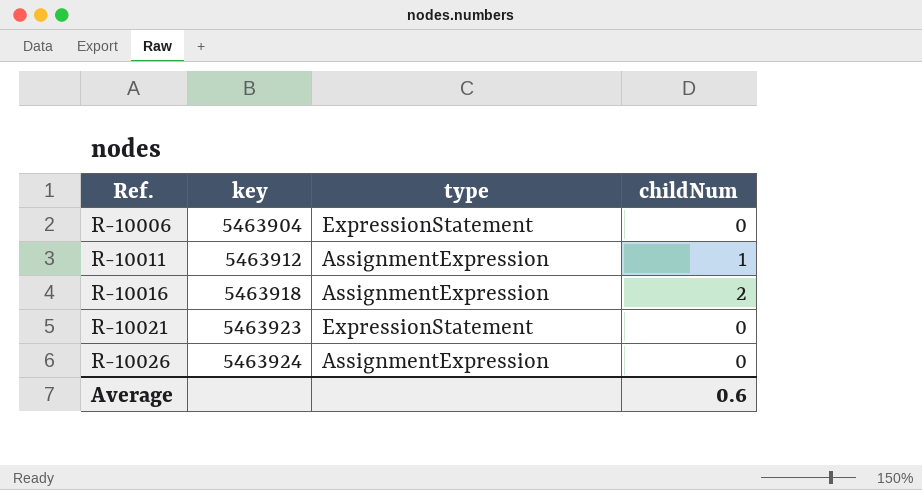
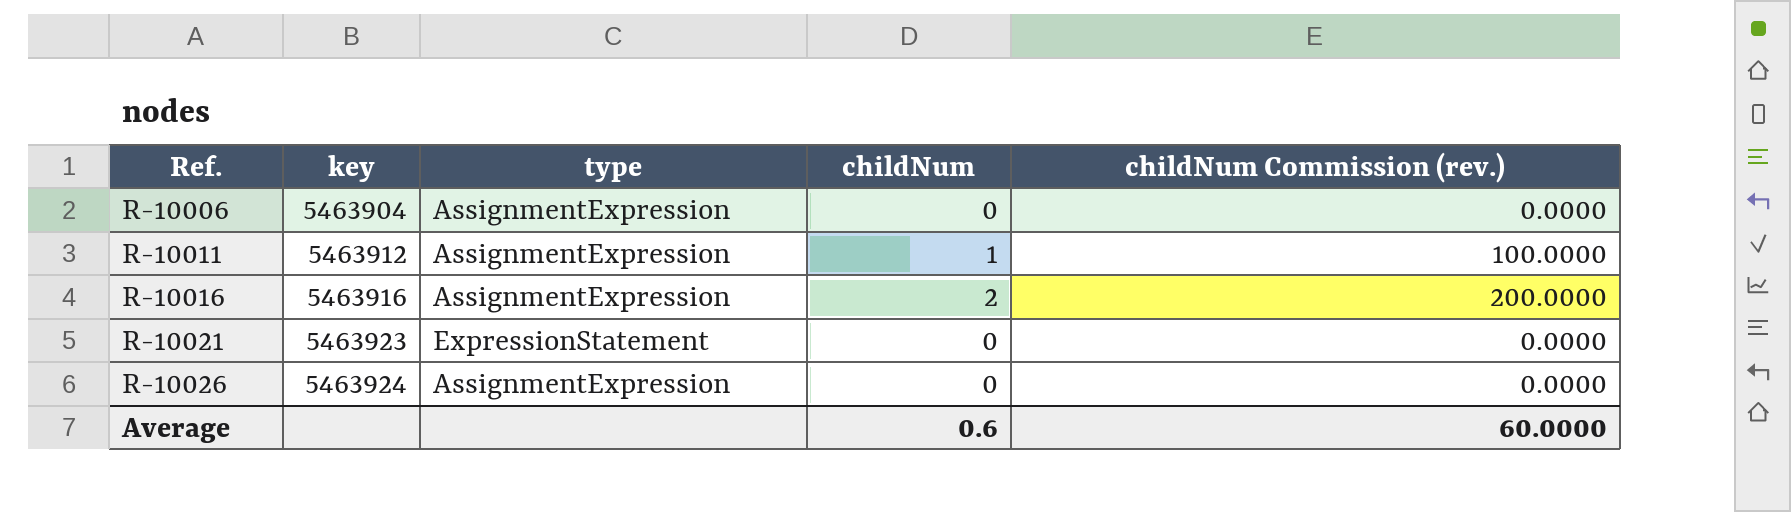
column childNum Commission (rev.) | formula: none -> [childNum] * 100
R-10006 | type: ExpressionStatement -> AssignmentExpression
R-10016 | key: 5463918 -> 5463916

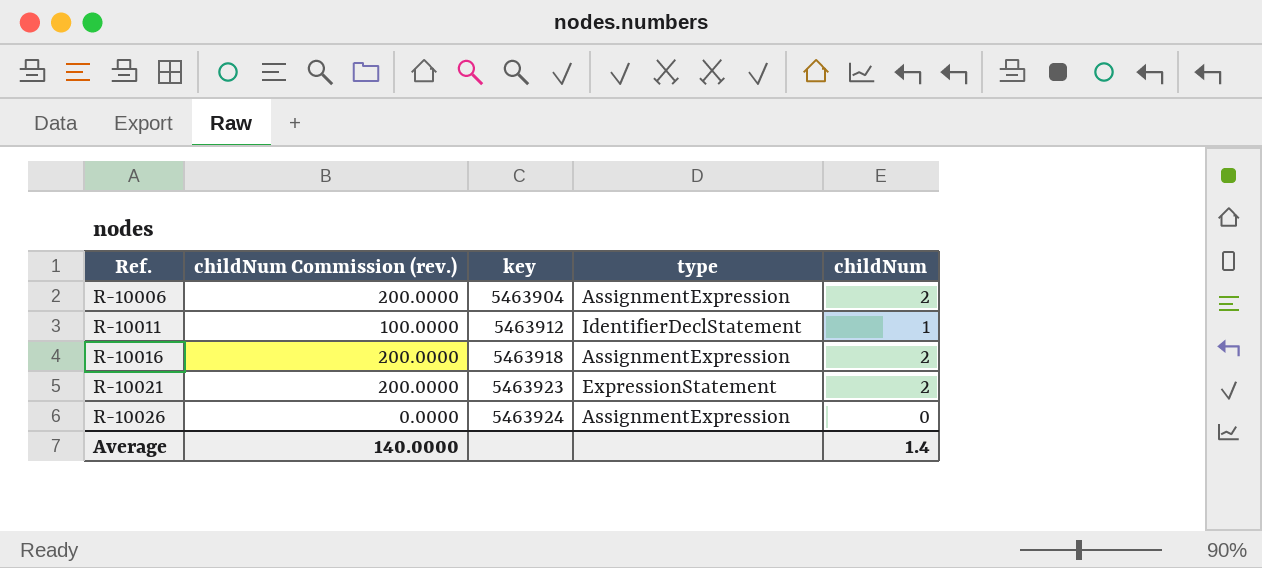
column childNum Commission (rev.) | position: 5 -> 2
R-10006 | childNum Commission (rev.): 0.0000 -> 200.0000
R-10006 | childNum: 0 -> 2
R-10011 | type: AssignmentExpression -> IdentifierDeclStatement
R-10016 | key: 5463916 -> 5463918
R-10021 | childNum Commission (rev.): 0.0000 -> 200.0000
R-10021 | childNum: 0 -> 2
Average | childNum Commission (rev.): 60.0000 -> 140.0000
Average | childNum: 0.6 -> 1.4

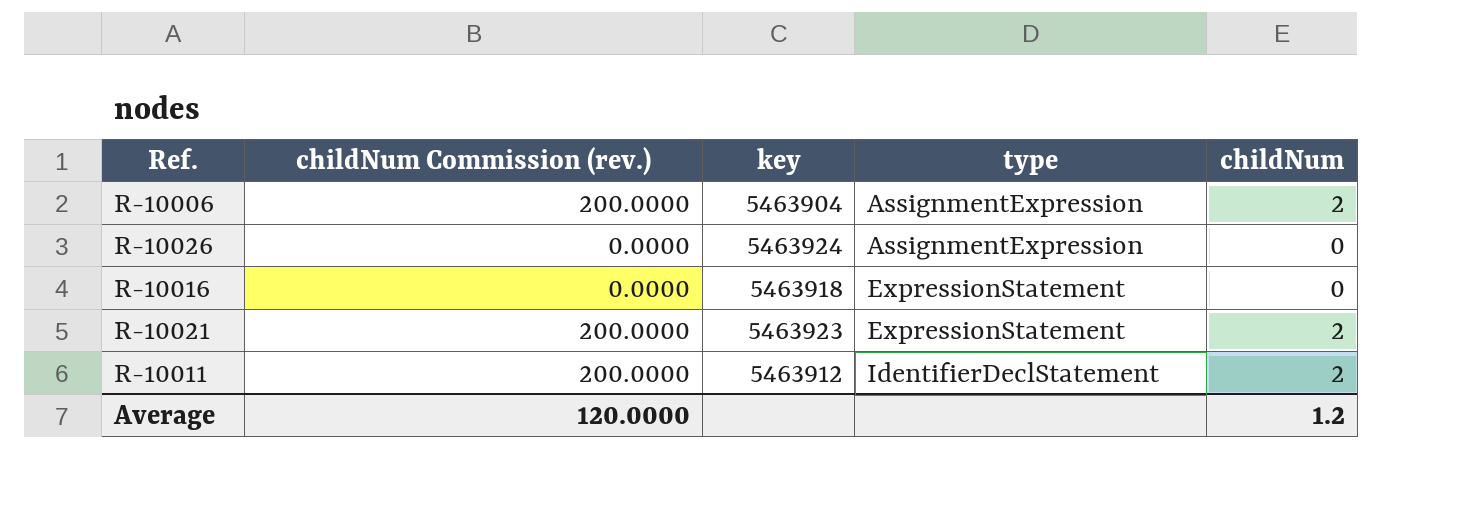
row order: Ref. ascending -> type ascending
R-10016 | childNum Commission (rev.): 200.0000 -> 0.0000
R-10016 | type: AssignmentExpression -> ExpressionStatement
R-10016 | childNum: 2 -> 0
R-10011 | childNum Commission (rev.): 100.0000 -> 200.0000
R-10011 | childNum: 1 -> 2
Average | childNum Commission (rev.): 140.0000 -> 120.0000
Average | childNum: 1.4 -> 1.2

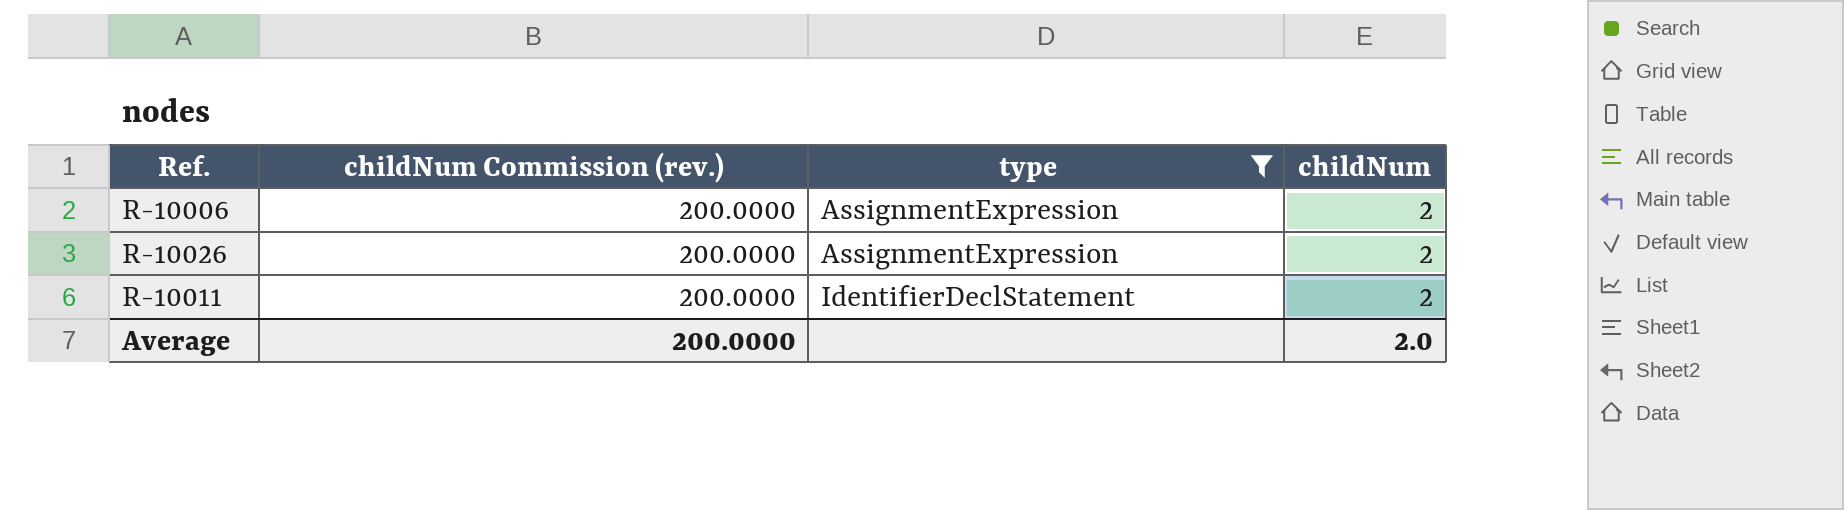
filter: none -> type != ExpressionStatement
column key | position: 3 -> none
R-10026 | childNum Commission (rev.): 0.0000 -> 200.0000
R-10026 | childNum: 0 -> 2
Average | childNum Commission (rev.): 120.0000 -> 200.0000
Average | childNum: 1.2 -> 2.0

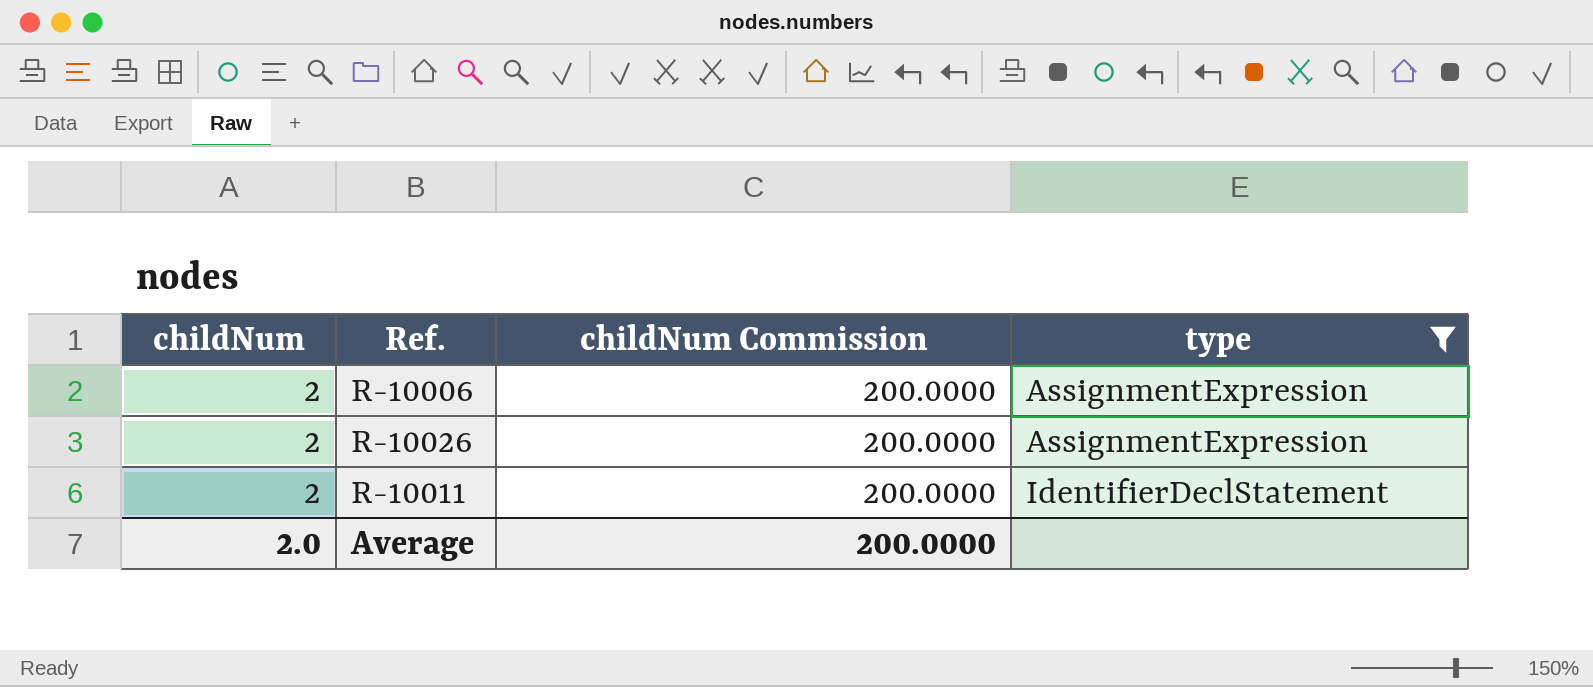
column childNum | position: 4 -> 1
column name: childNum Commission (rev.) -> childNum Commission

